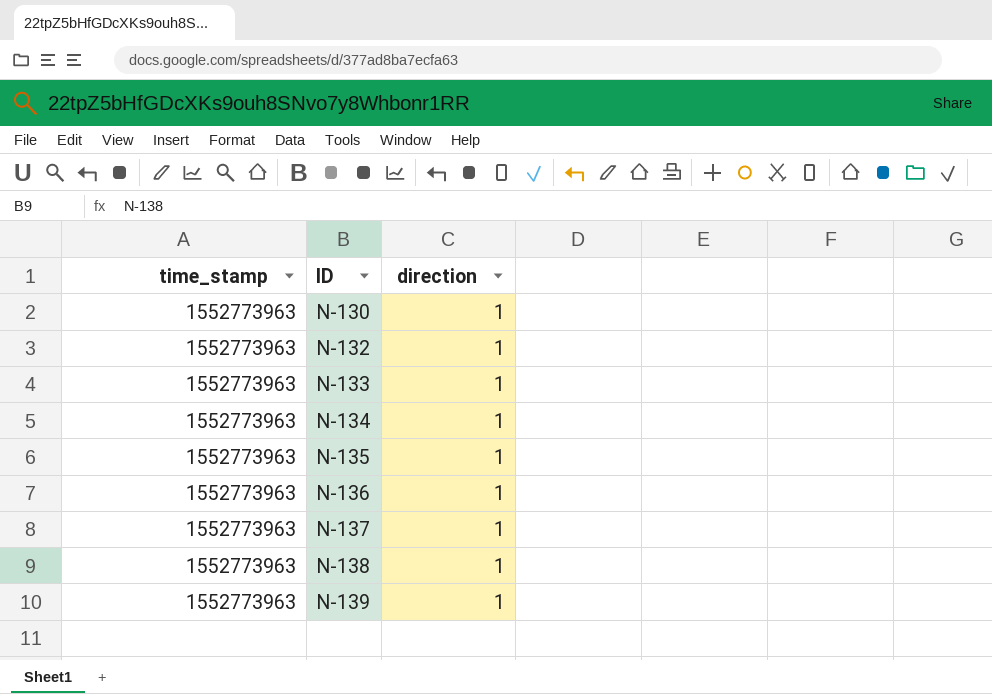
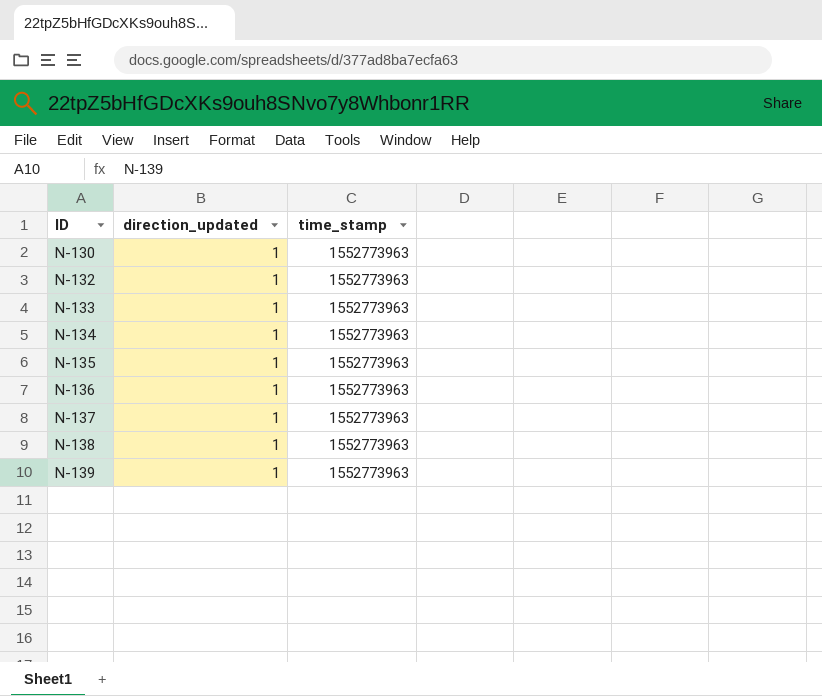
column name: direction -> direction_updated
column time_stamp | position: 1 -> 3

